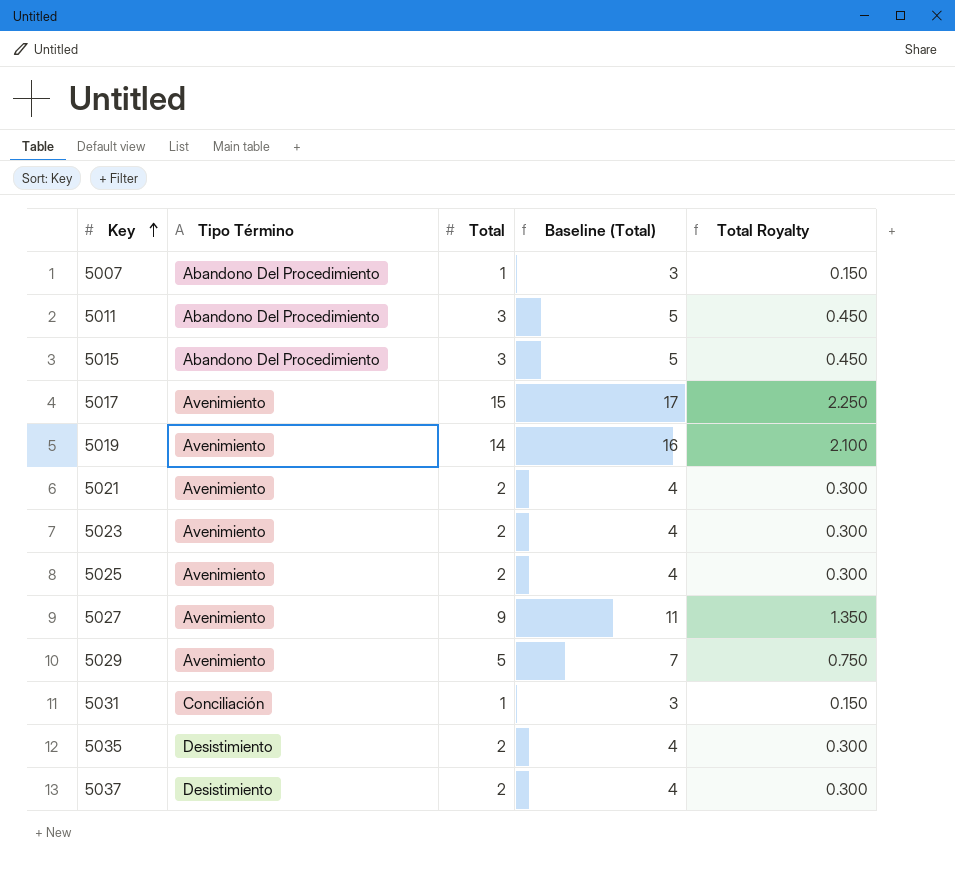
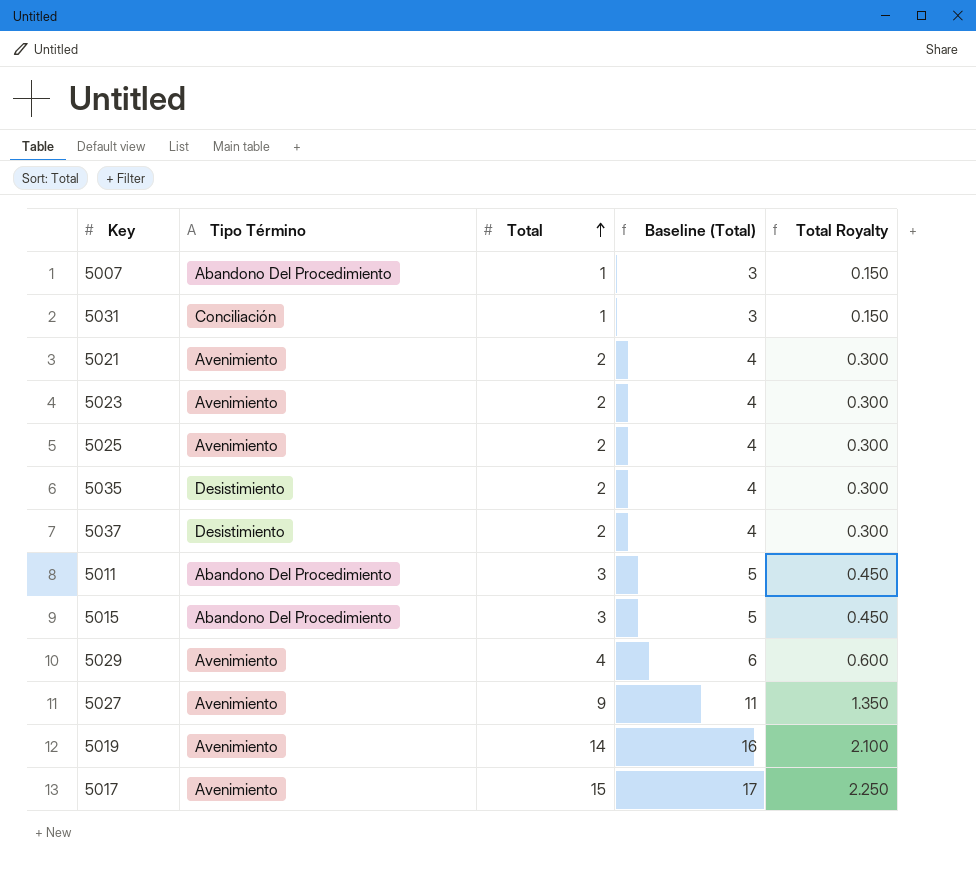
row order: Key ascending -> Total ascending
5029 | Total: 5 -> 4
5029 | Baseline (Total): 7 -> 6
5029 | Total Royalty: 0.750 -> 0.600

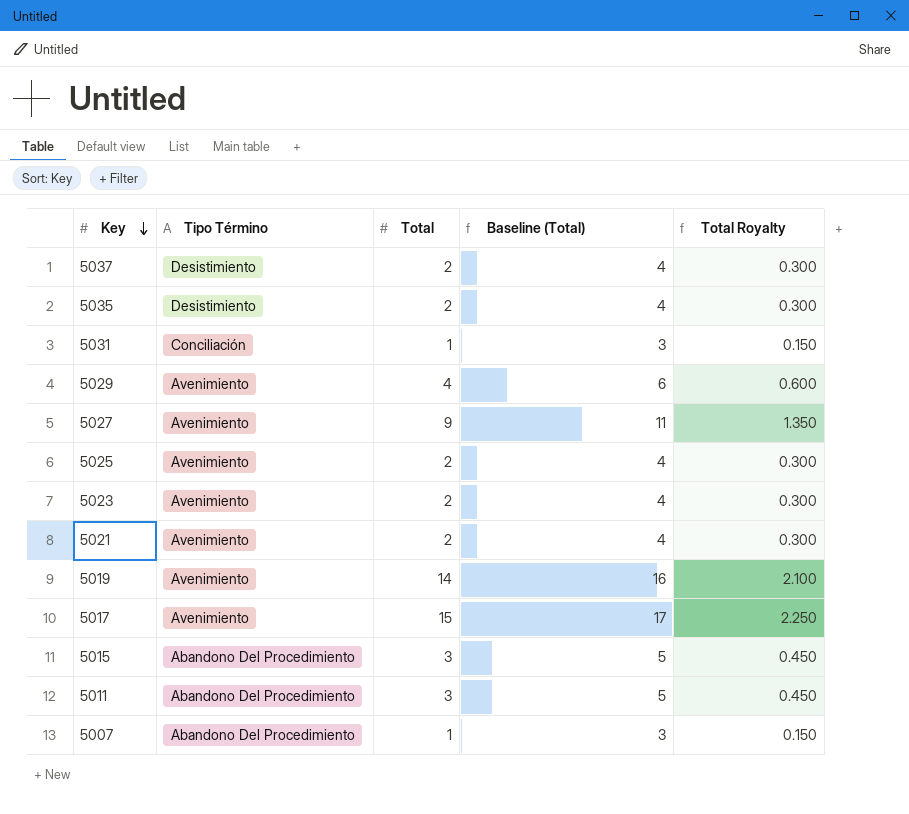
row order: Total ascending -> Key descending

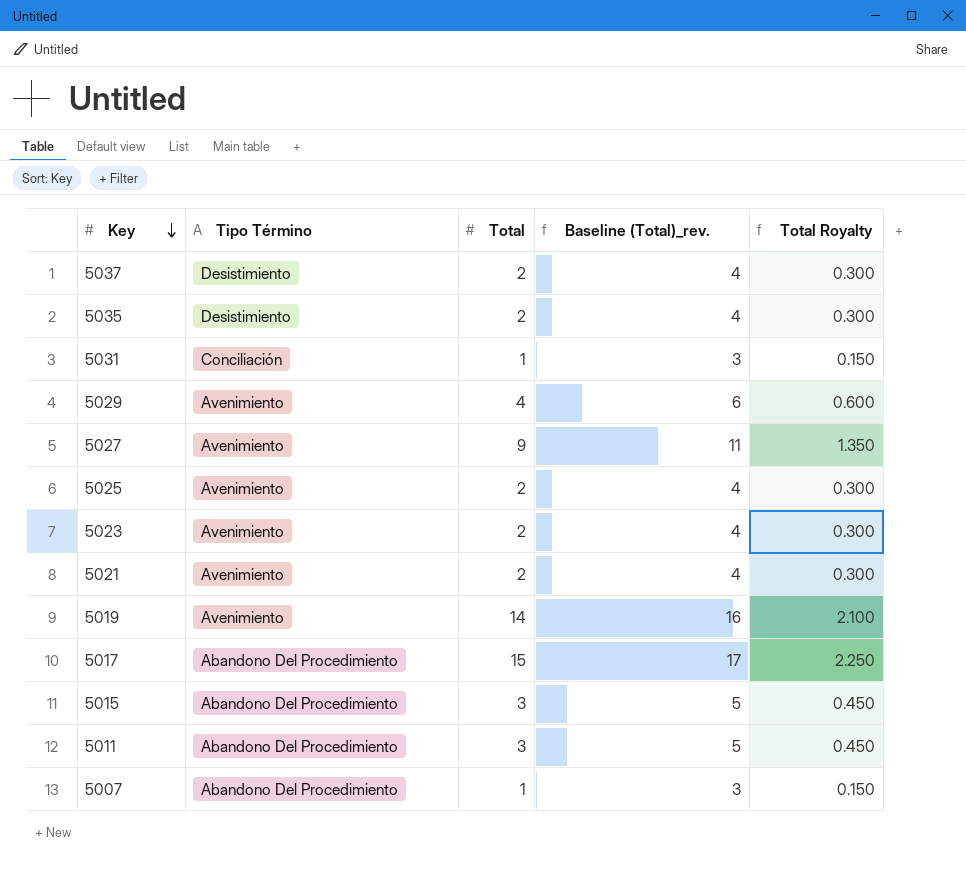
column name: Baseline (Total) -> Baseline (Total)_rev.
5017 | Tipo Término: Avenimiento -> Abandono Del Procedimiento

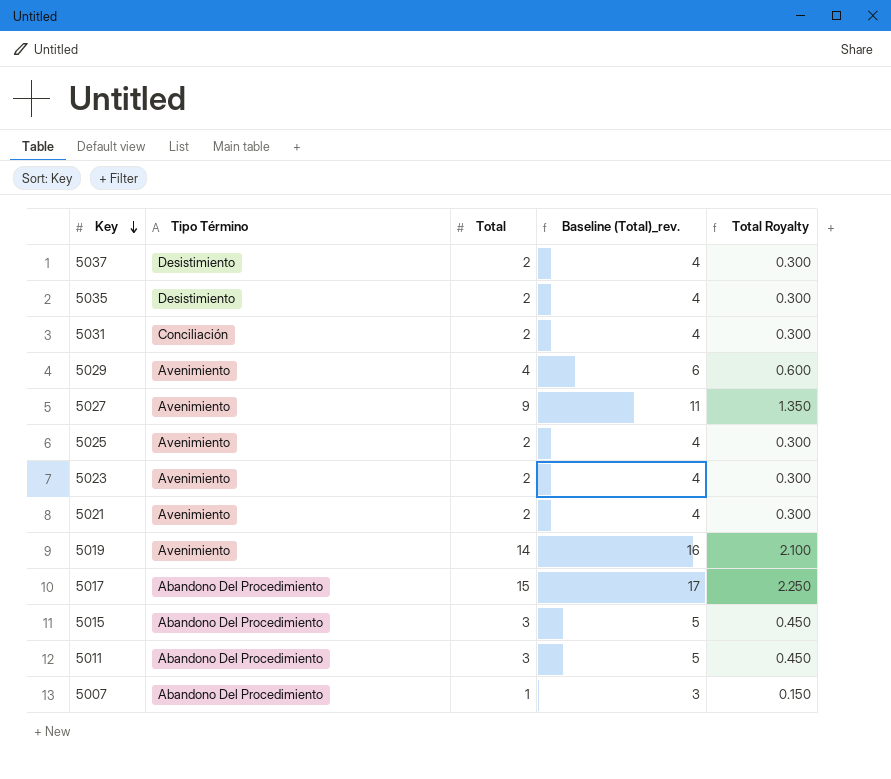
5031 | Total: 1 -> 2
5031 | Baseline (Total)_rev.: 3 -> 4
5031 | Total Royalty: 0.150 -> 0.300

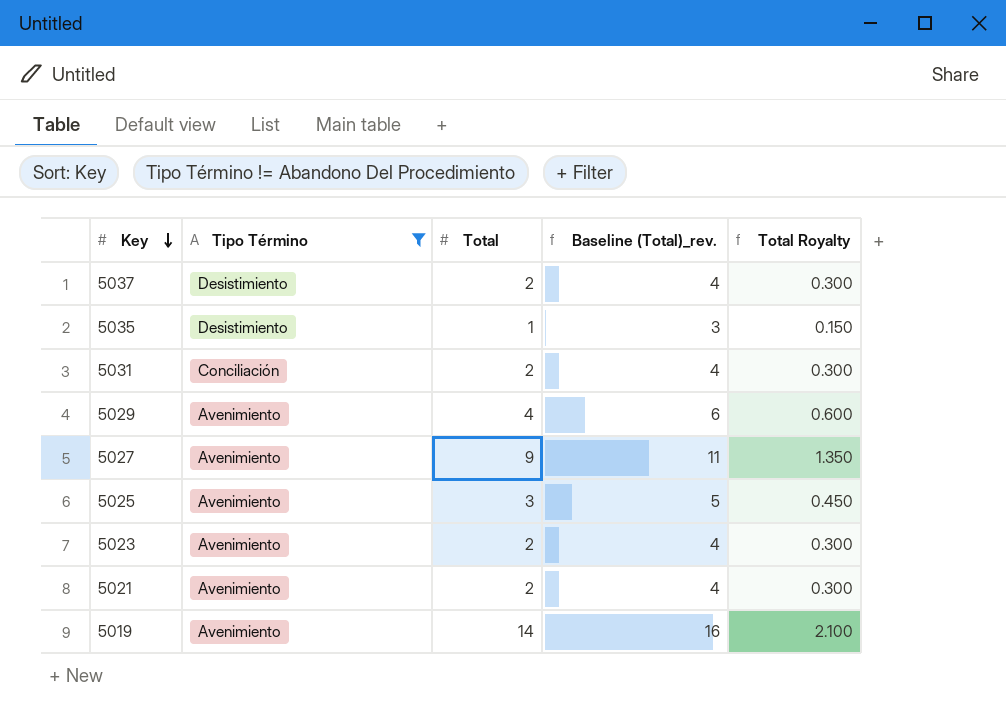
filter: none -> Tipo Término != Abandono Del Procedimiento
5035 | Total: 2 -> 1
5035 | Baseline (Total)_rev.: 4 -> 3
5035 | Total Royalty: 0.300 -> 0.150
5025 | Total: 2 -> 3
5025 | Baseline (Total)_rev.: 4 -> 5
5025 | Total Royalty: 0.300 -> 0.450

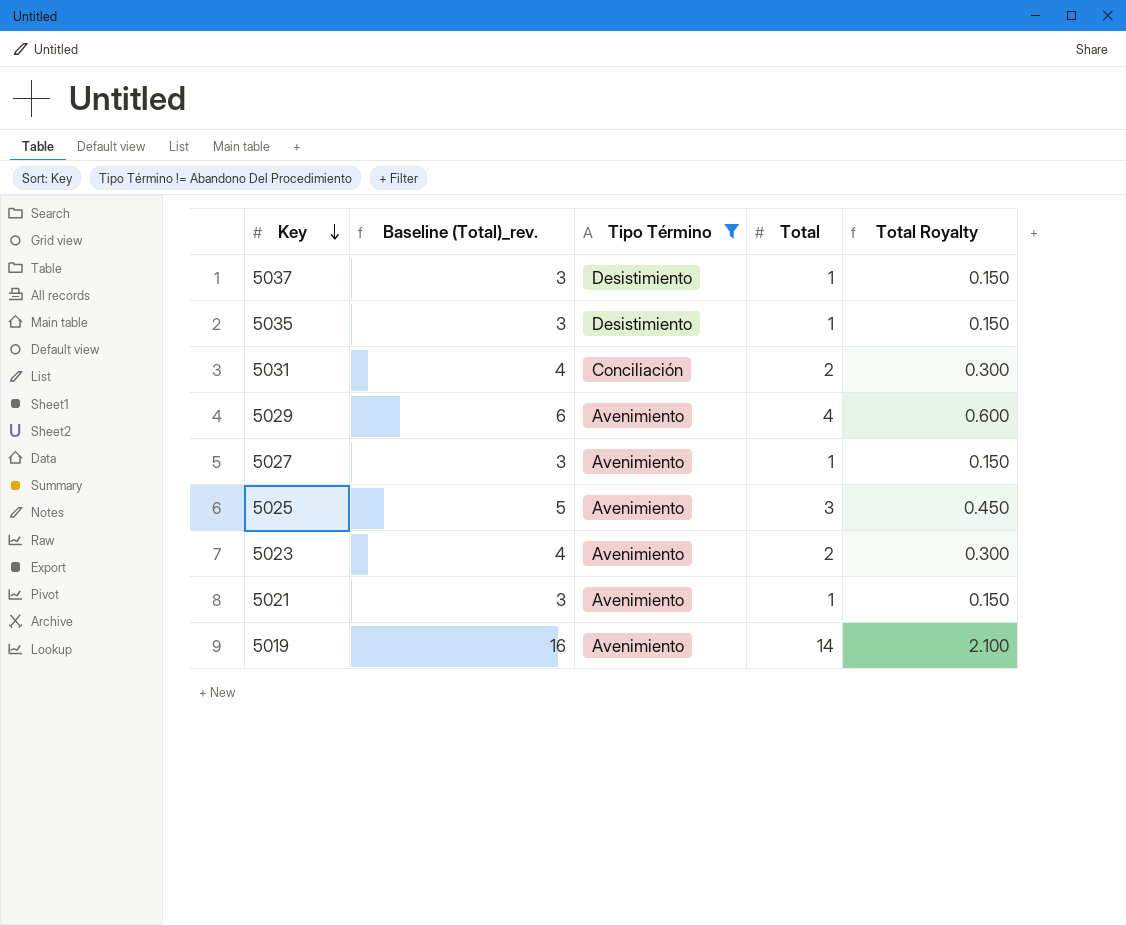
column Baseline (Total)_rev. | position: 4 -> 2
5037 | Baseline (Total)_rev.: 4 -> 3
5037 | Total: 2 -> 1
5037 | Total Royalty: 0.300 -> 0.150
5027 | Baseline (Total)_rev.: 11 -> 3
5027 | Total: 9 -> 1
5027 | Total Royalty: 1.350 -> 0.150
5021 | Baseline (Total)_rev.: 4 -> 3
5021 | Total: 2 -> 1
5021 | Total Royalty: 0.300 -> 0.150

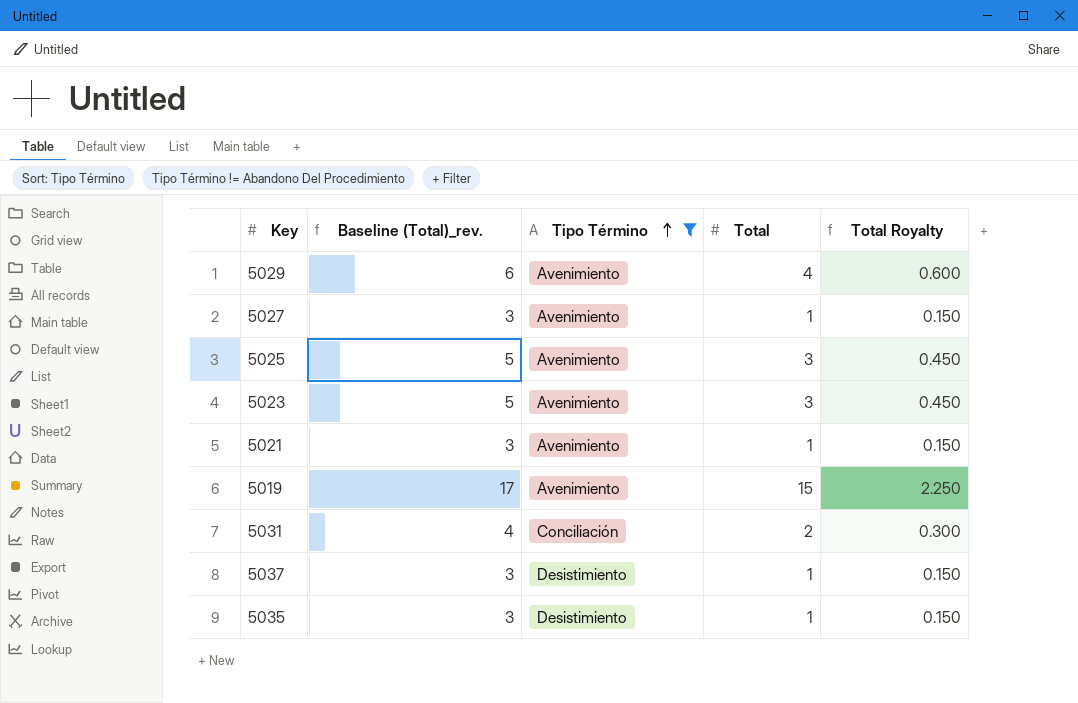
row order: Key descending -> Tipo Término ascending
5023 | Baseline (Total)_rev.: 4 -> 5
5023 | Total: 2 -> 3
5023 | Total Royalty: 0.300 -> 0.450
5019 | Baseline (Total)_rev.: 16 -> 17
5019 | Total: 14 -> 15
5019 | Total Royalty: 2.100 -> 2.250

